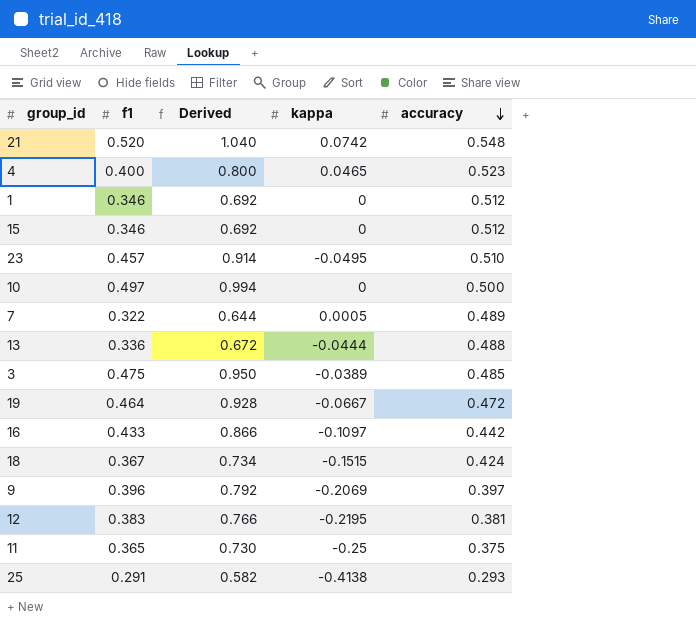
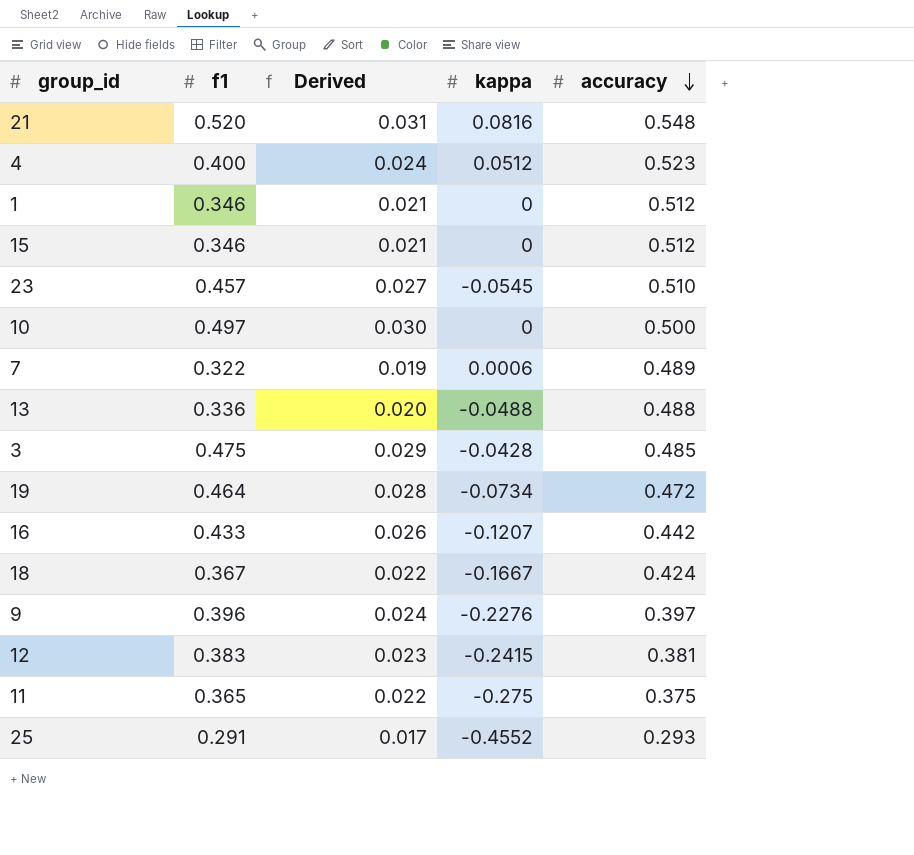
column Derived | formula: [f1] * 2 -> [f1] * 0.06
21 | kappa: 0.0742 -> 0.0816
4 | kappa: 0.0465 -> 0.0512
23 | kappa: -0.0495 -> -0.0545
7 | kappa: 0.0005 -> 0.0006
13 | kappa: -0.0444 -> -0.0488
3 | kappa: -0.0389 -> -0.0428
19 | kappa: -0.0667 -> -0.0734
16 | kappa: -0.1097 -> -0.1207
18 | kappa: -0.1515 -> -0.1667
9 | kappa: -0.2069 -> -0.2276
12 | kappa: -0.2195 -> -0.2415
11 | kappa: -0.25 -> -0.275
25 | kappa: -0.4138 -> -0.4552

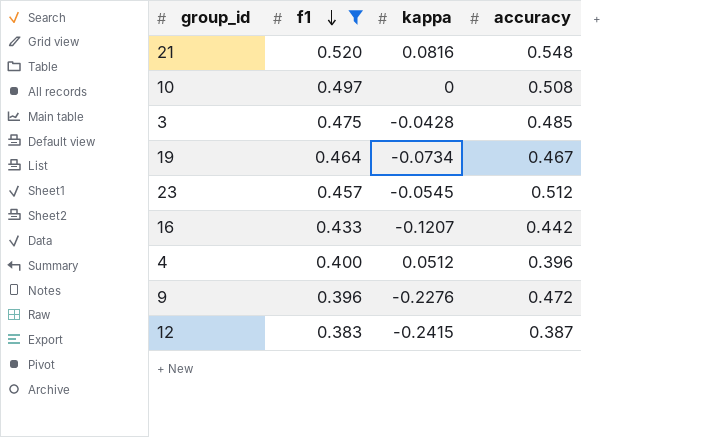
filter: none -> f1 >= 0.383
row order: accuracy descending -> f1 descending
column Derived | formula: [f1] * 0.06 -> none
10 | accuracy: 0.500 -> 0.508
19 | accuracy: 0.472 -> 0.467
23 | accuracy: 0.510 -> 0.512
4 | accuracy: 0.523 -> 0.396
9 | accuracy: 0.397 -> 0.472
12 | accuracy: 0.381 -> 0.387

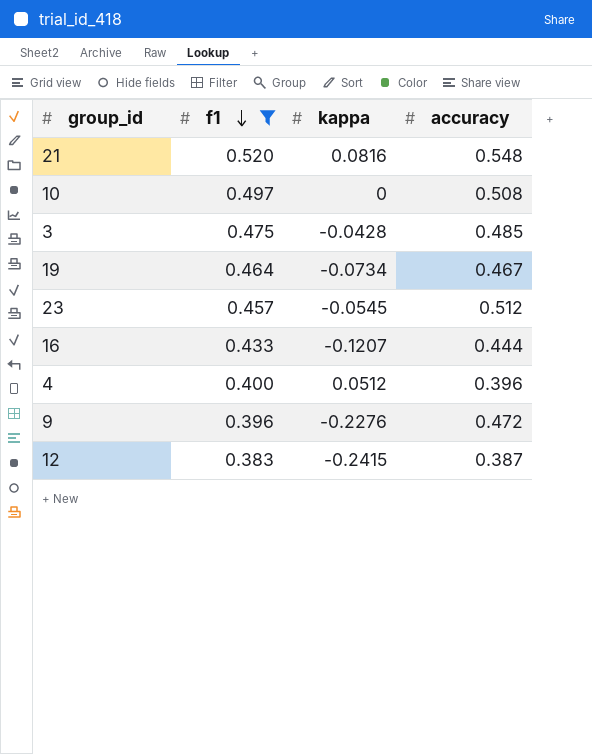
16 | accuracy: 0.442 -> 0.444

